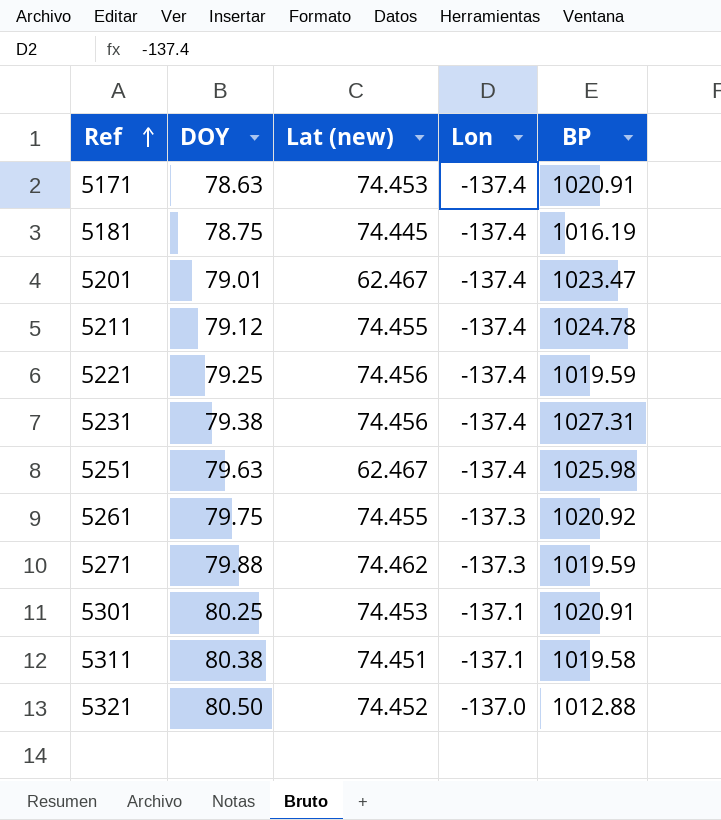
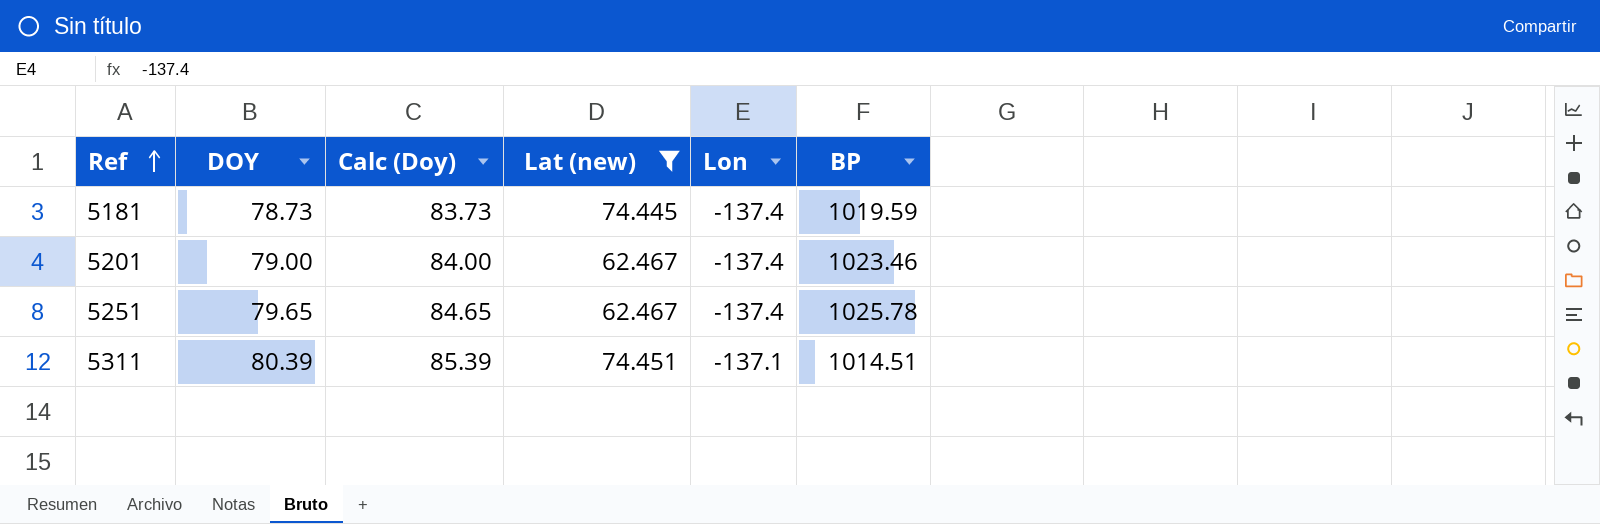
filter: none -> Lat (new) <= 74.451
column Calc (Doy) | formula: none -> [DOY] + 5
5181 | DOY: 78.75 -> 78.73
5181 | BP: 1016.19 -> 1019.59
5201 | DOY: 79.01 -> 79.00
5201 | BP: 1023.47 -> 1023.46
5251 | DOY: 79.63 -> 79.65
5251 | BP: 1025.98 -> 1025.78
5311 | DOY: 80.38 -> 80.39
5311 | BP: 1019.58 -> 1014.51

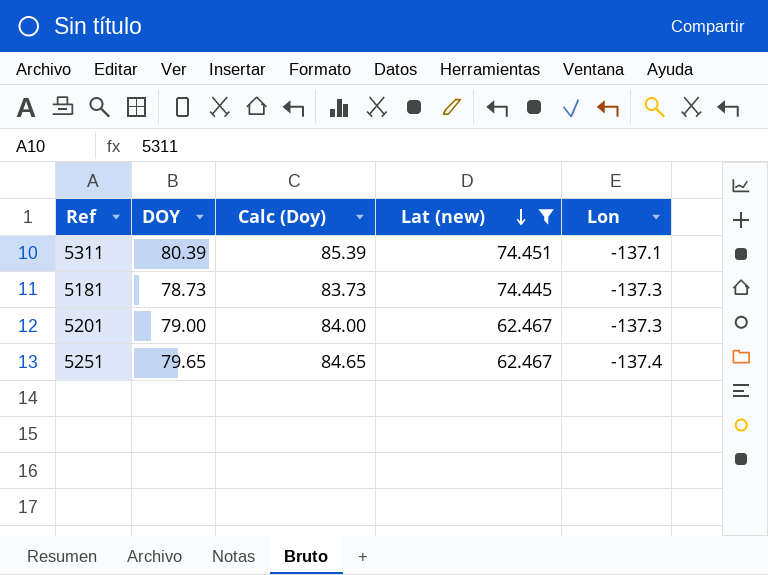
row order: Ref ascending -> Lat (new) descending
column BP | position: 6 -> none
5181 | Lon: -137.4 -> -137.3
5201 | Lon: -137.4 -> -137.3

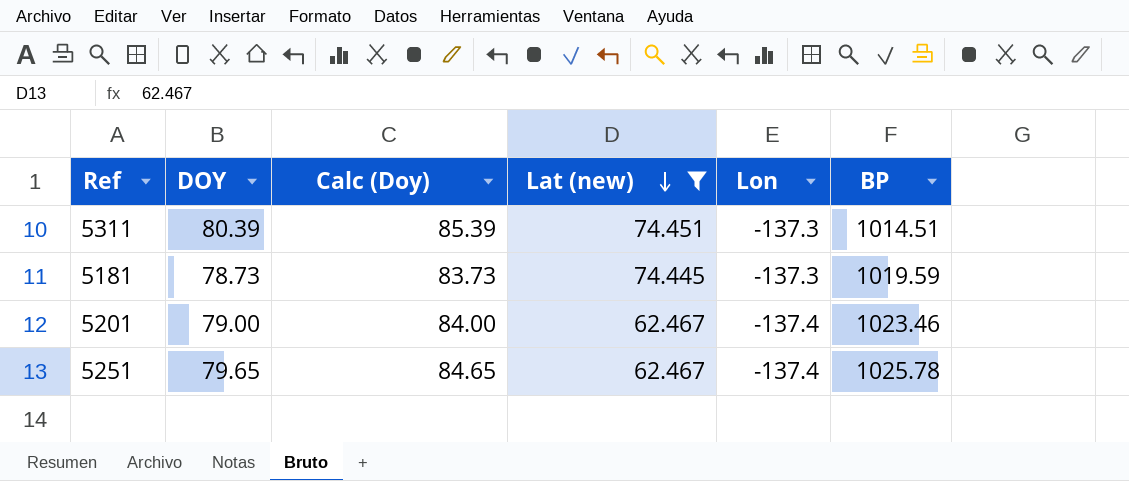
column BP | position: none -> 6
5311 | Lon: -137.1 -> -137.3
5201 | Lon: -137.3 -> -137.4

